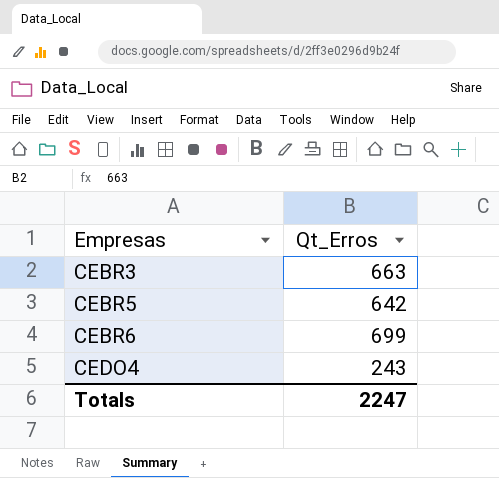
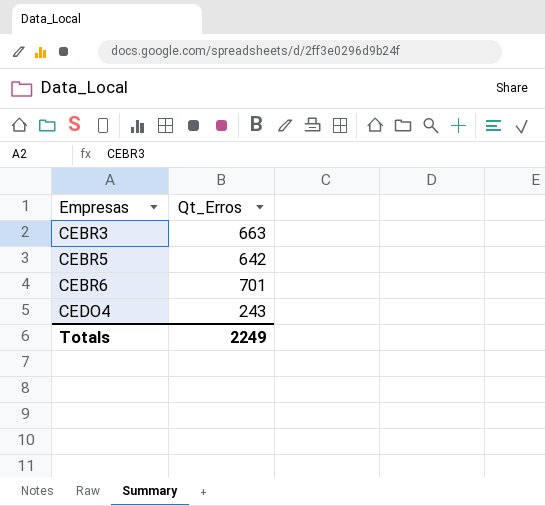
CEBR6 | Qt_Erros: 699 -> 701
Totals | Qt_Erros: 2247 -> 2249

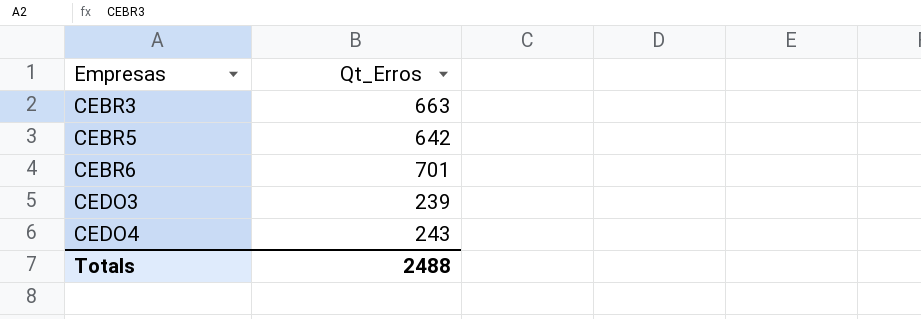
row CEDO3: none -> 239
Totals | Qt_Erros: 2249 -> 2488

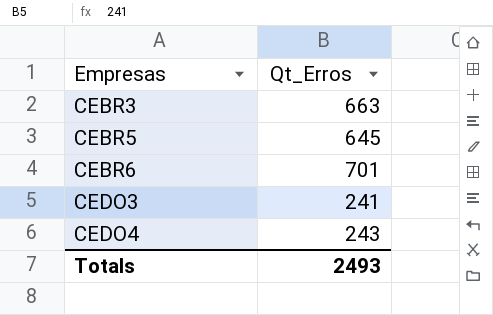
CEBR5 | Qt_Erros: 642 -> 645
CEDO3 | Qt_Erros: 239 -> 241
Totals | Qt_Erros: 2488 -> 2493

